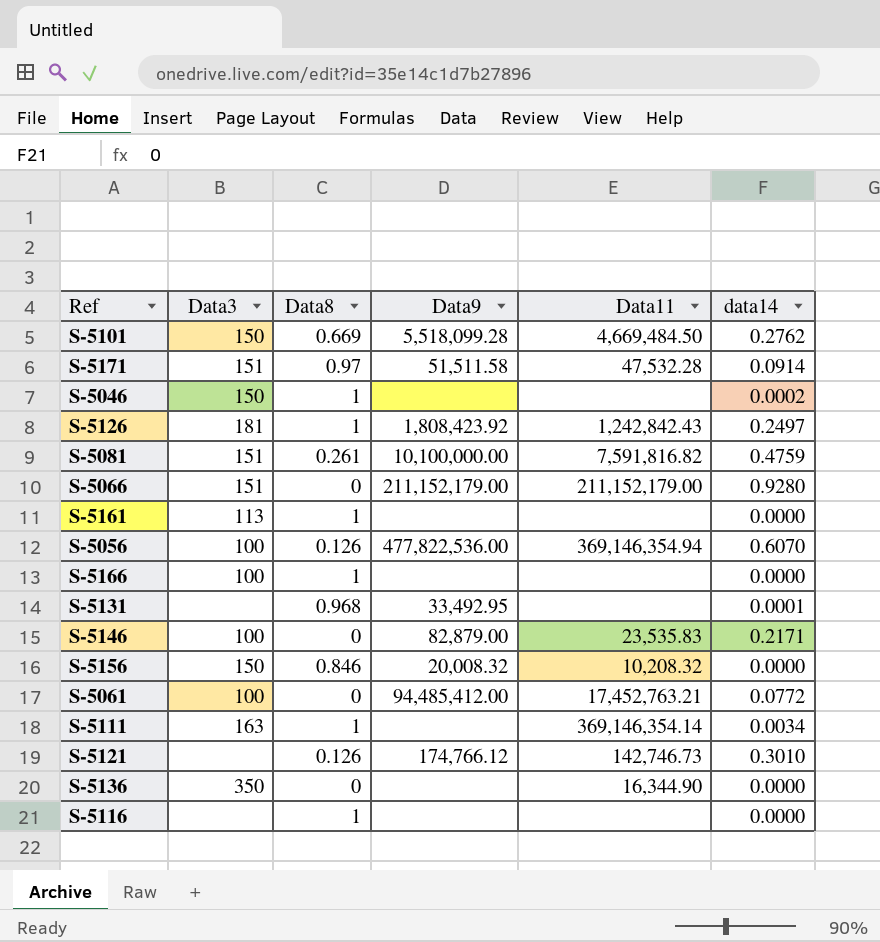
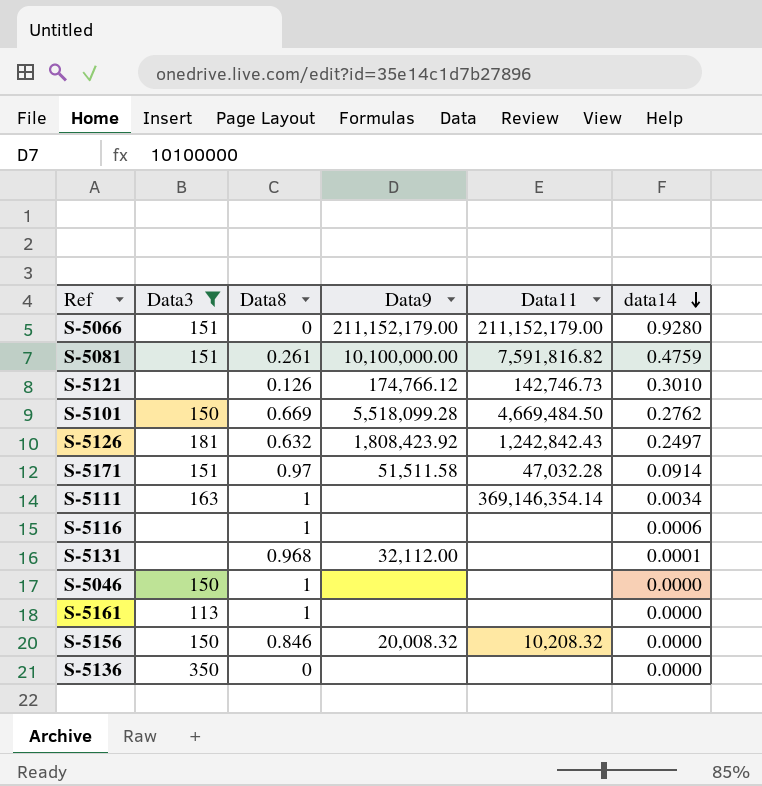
filter: none -> Data3 != 100
row order: none -> data14 descending
S-5126 | Data8: 1 -> 0.632
S-5171 | Data11: 47,532.28 -> 47,032.28
S-5116 | data14: 0.0000 -> 0.0006
S-5131 | Data9: 33,492.95 -> 32,112.00
S-5046 | data14: 0.0002 -> 0.0000
S-5136 | Data11: 16,344.90 -> none

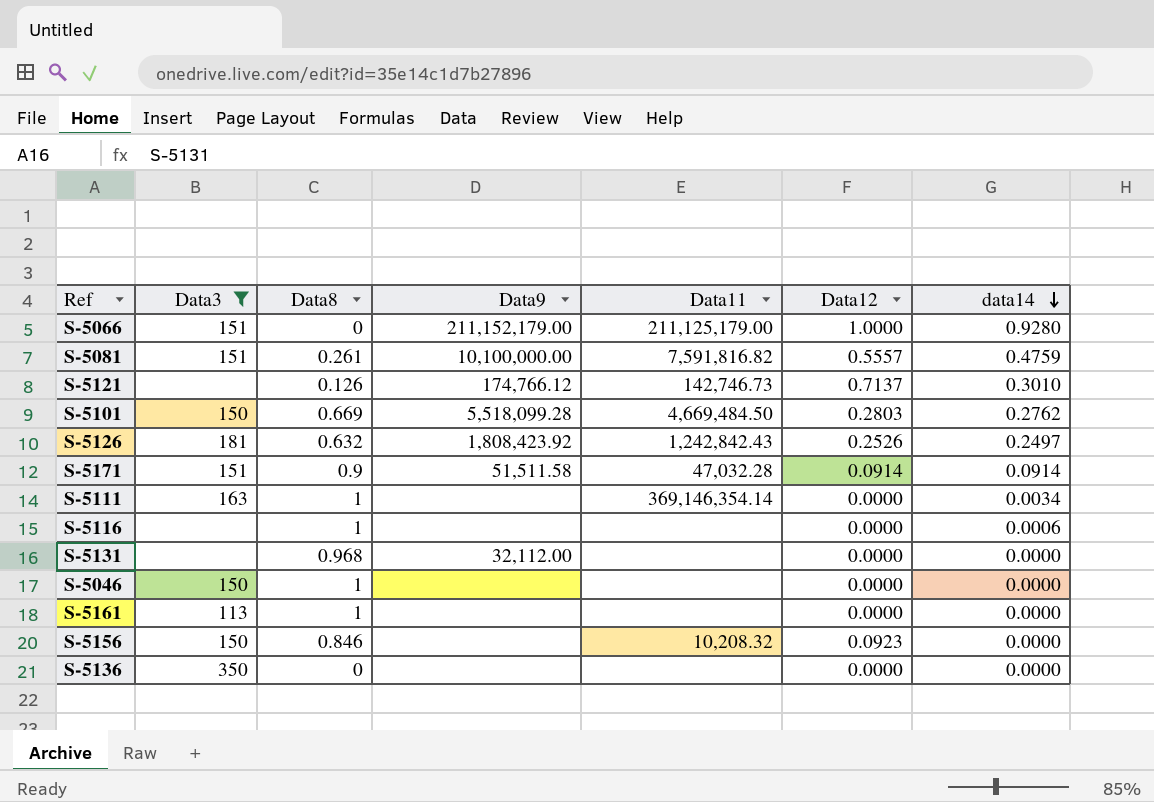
column Data12 | position: none -> 6
S-5066 | Data11: 211,152,179.00 -> 211,125,179.00
S-5171 | Data8: 0.97 -> 0.9
S-5131 | data14: 0.0001 -> 0.0000
S-5156 | Data9: 20,008.32 -> none

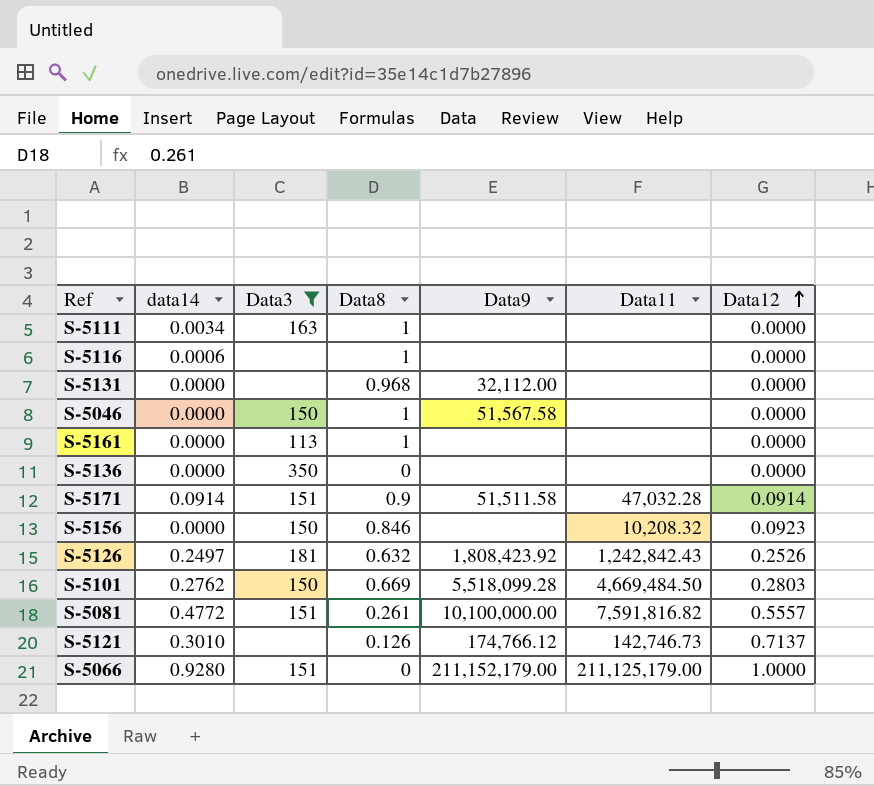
row order: data14 descending -> Data12 ascending
column data14 | position: 7 -> 2
S-5111 | Data11: 369,146,354.14 -> none
S-5046 | Data9: none -> 51,567.58
S-5081 | data14: 0.4759 -> 0.4772

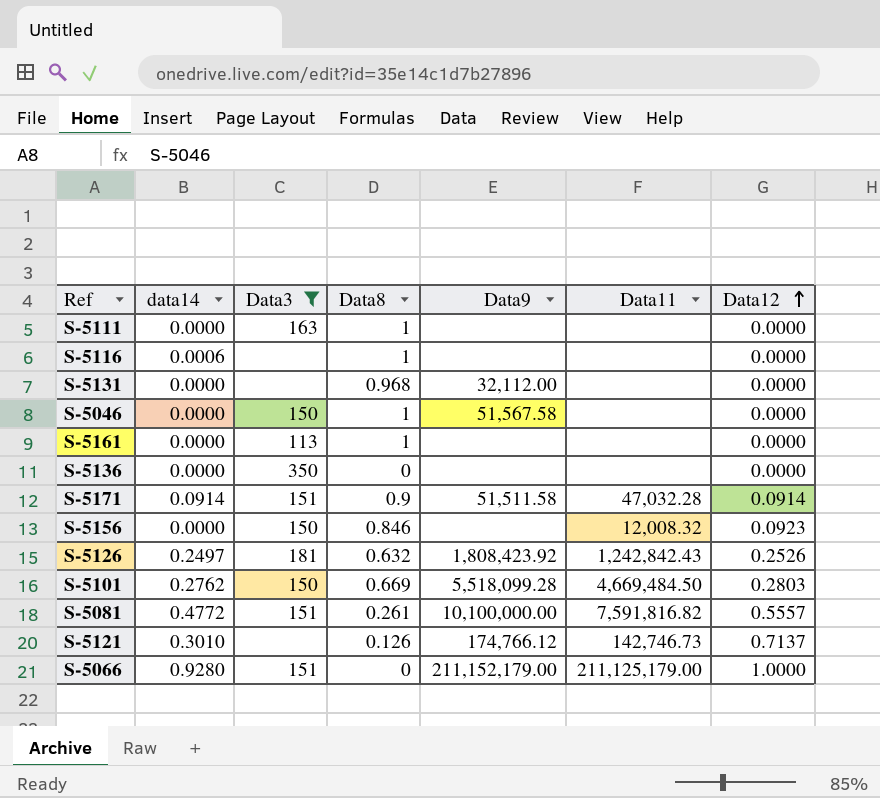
S-5111 | data14: 0.0034 -> 0.0000
S-5156 | Data11: 10,208.32 -> 12,008.32

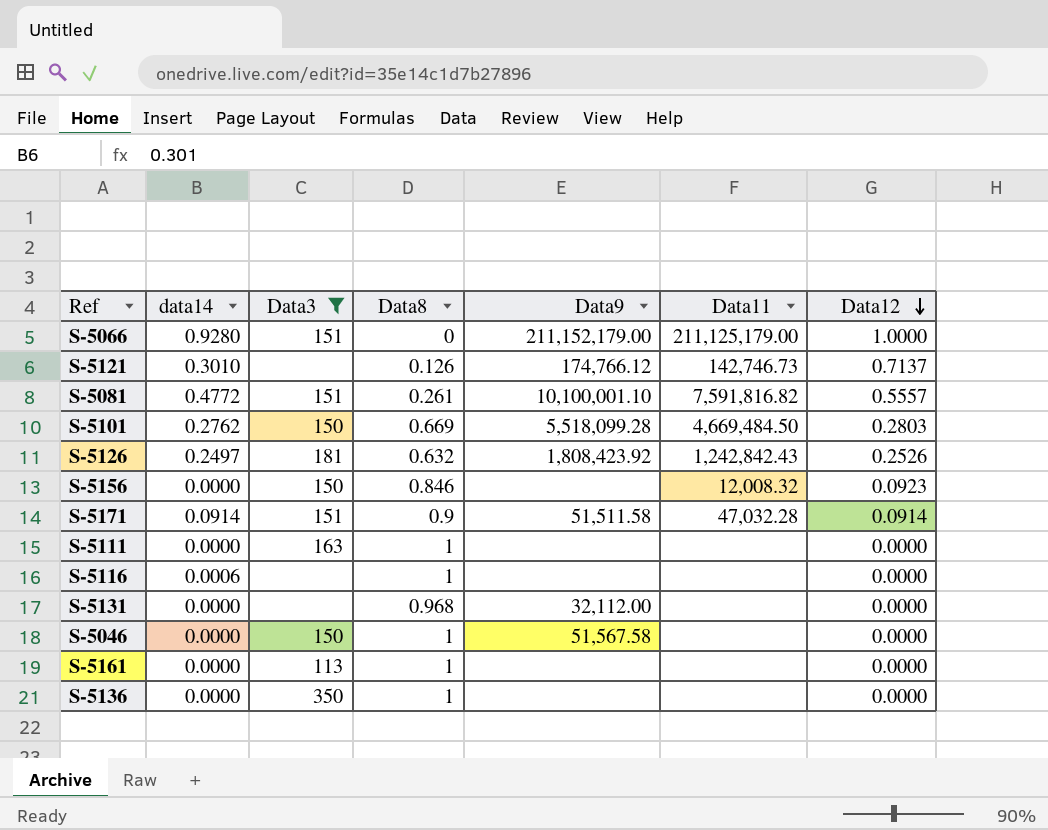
row order: Data12 ascending -> Data12 descending
S-5081 | Data9: 10,100,000.00 -> 10,100,001.10
S-5136 | Data8: 0 -> 1

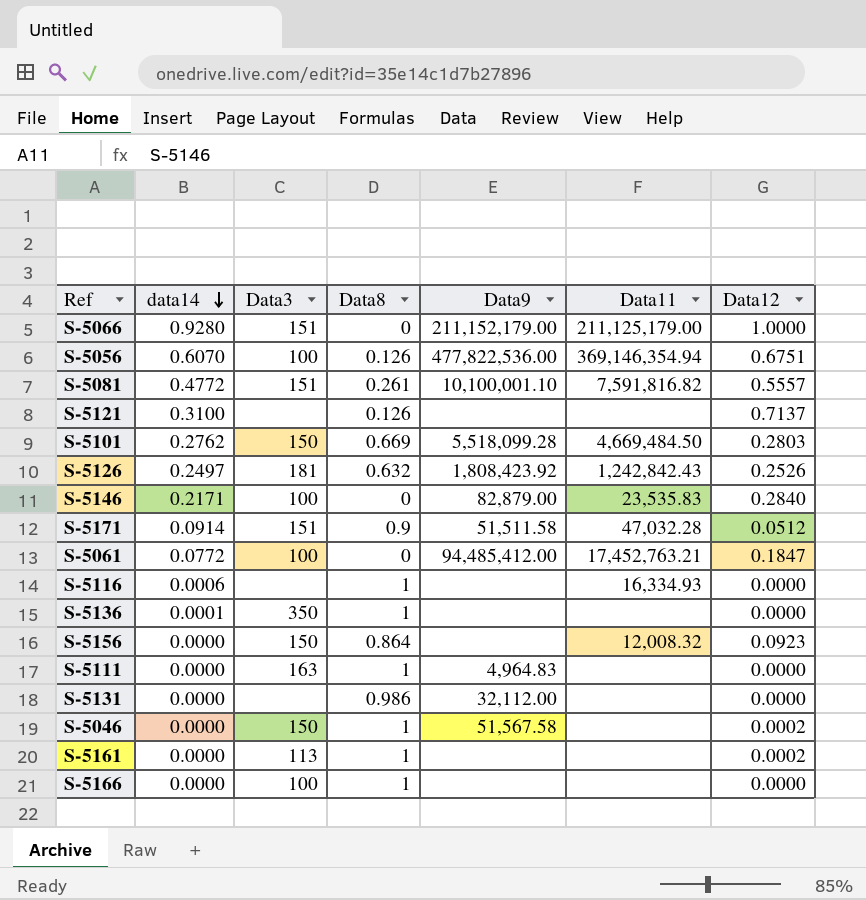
filter: Data3 != 100 -> none
row order: Data12 descending -> data14 descending
S-5121 | data14: 0.3010 -> 0.3100
S-5121 | Data9: 174,766.12 -> none
S-5121 | Data11: 142,746.73 -> none
S-5171 | Data12: 0.0914 -> 0.0512
S-5116 | Data11: none -> 16,334.93
S-5136 | data14: 0.0000 -> 0.0001
S-5156 | Data8: 0.846 -> 0.864
S-5111 | Data9: none -> 4,964.83
S-5131 | Data8: 0.968 -> 0.986
S-5046 | Data12: 0.0000 -> 0.0002
S-5161 | Data12: 0.0000 -> 0.0002

